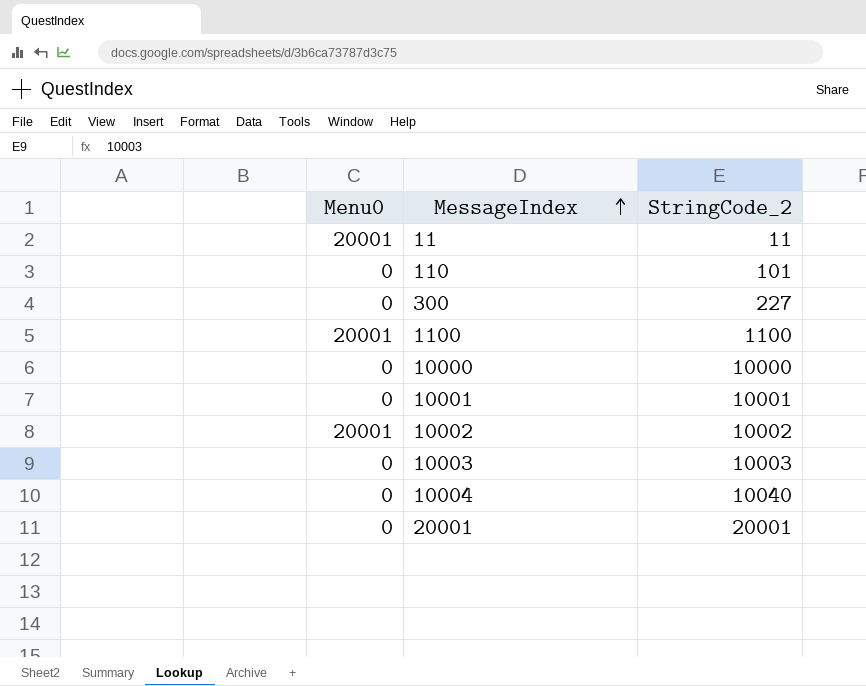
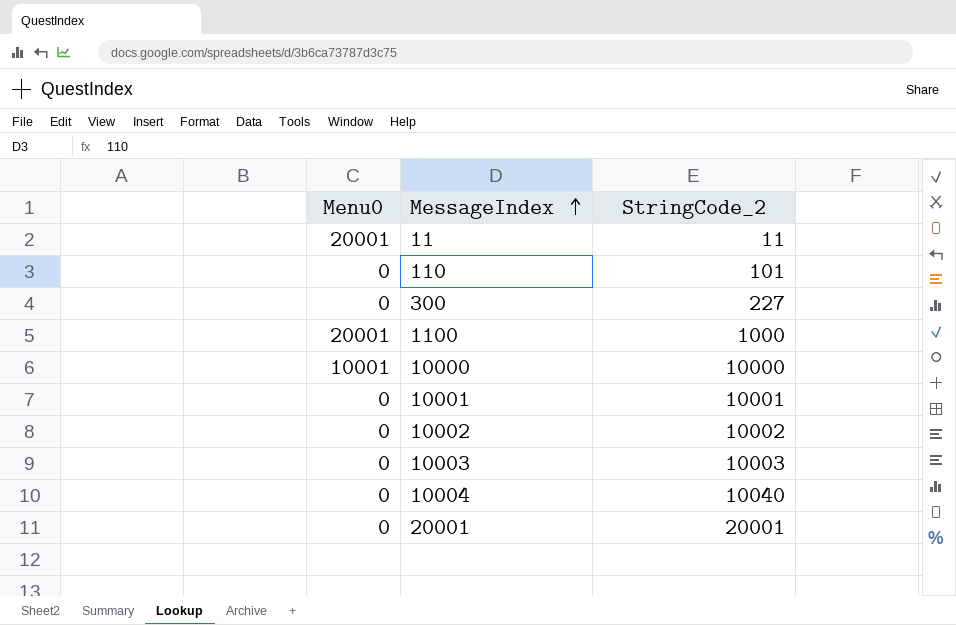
1100 | StringCode_2: 1100 -> 1000
10000 | Menu0: 0 -> 10001
10002 | Menu0: 20001 -> 0

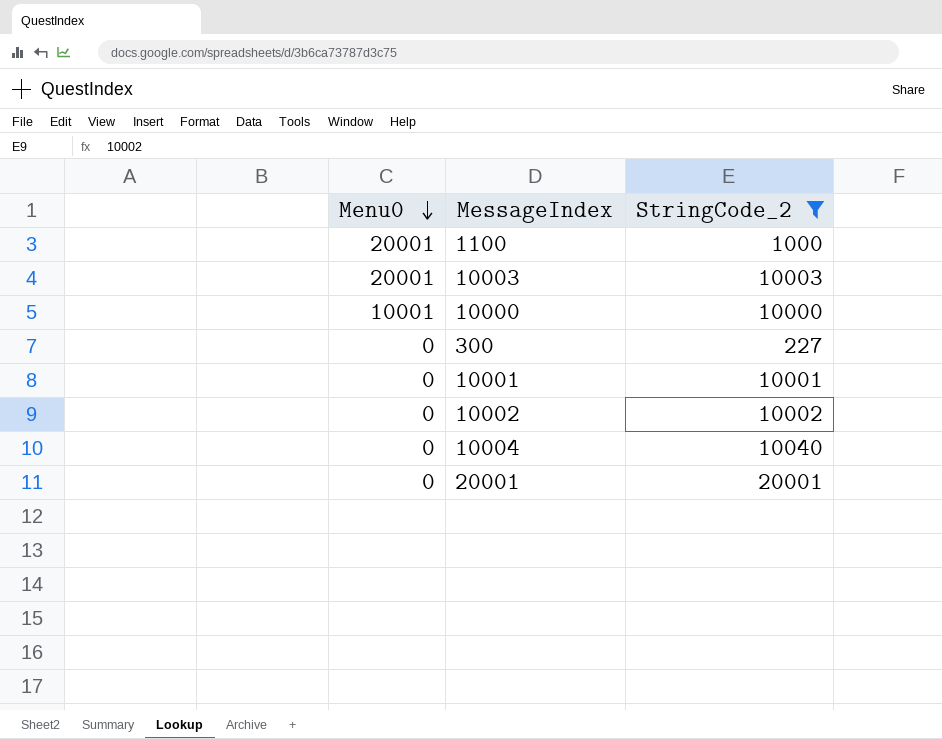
filter: none -> StringCode_2 >= 227
row order: MessageIndex ascending -> Menu0 descending
10003 | Menu0: 0 -> 20001

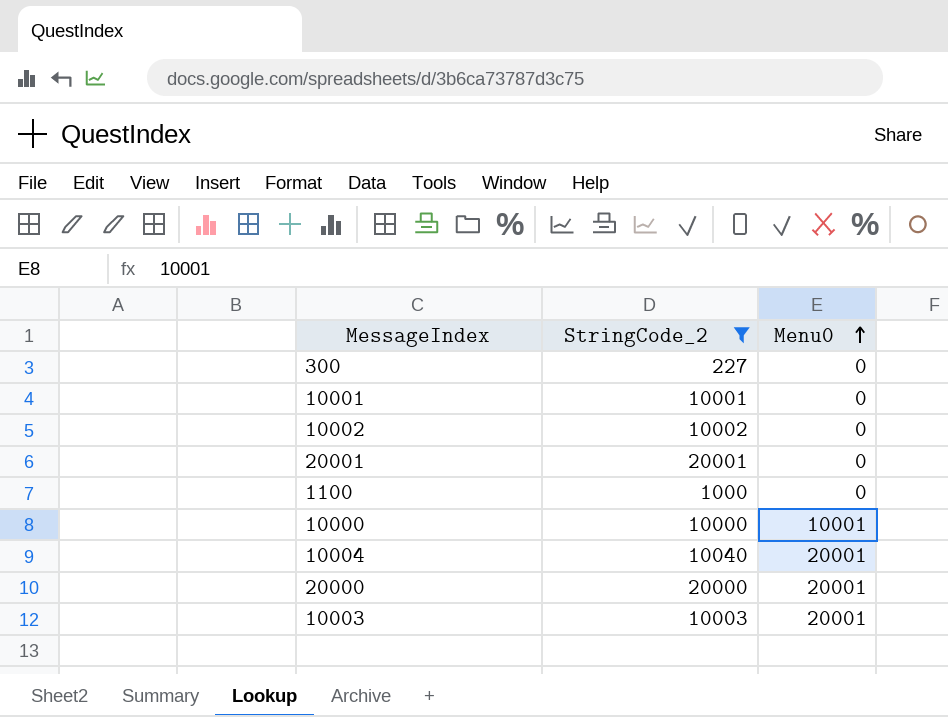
row order: Menu0 descending -> Menu0 ascending
column Menu0 | position: 1 -> 3
1100 | Menu0: 20001 -> 0
10004 | Menu0: 0 -> 20001
row 20000: none -> 20000 | 20001

